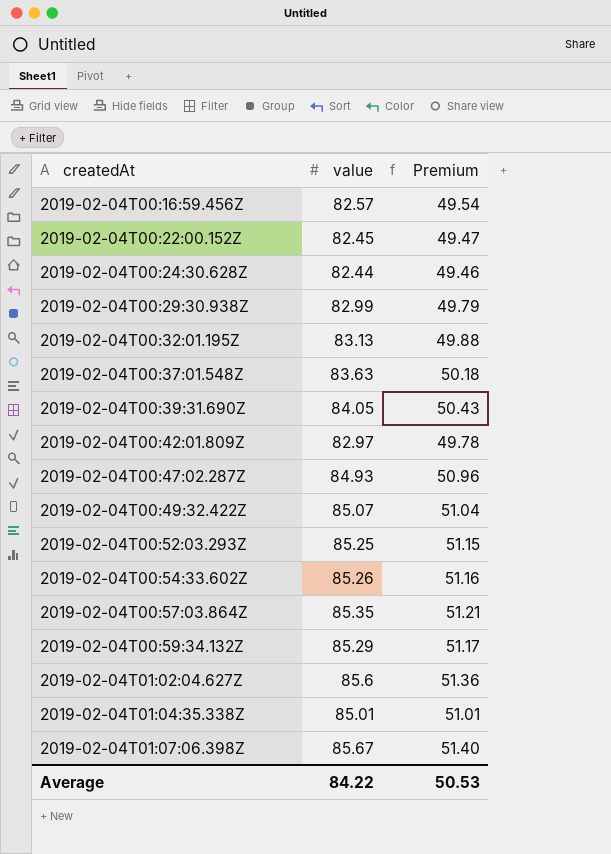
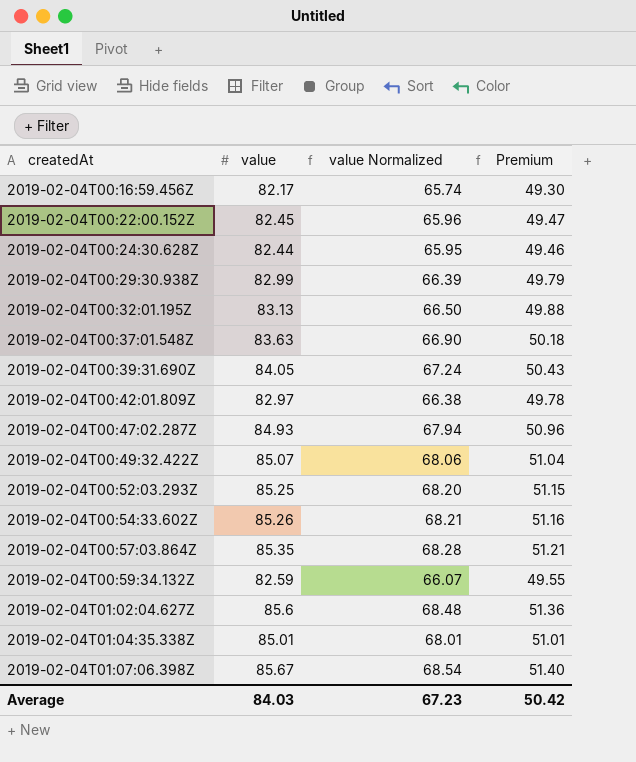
column value Normalized | formula: none -> [value] * 0.8
2019-02-04T00:16:59.456Z | value: 82.57 -> 82.17
2019-02-04T00:16:59.456Z | Premium: 49.54 -> 49.30
2019-02-04T00:59:34.132Z | value: 85.29 -> 82.59
2019-02-04T00:59:34.132Z | Premium: 51.17 -> 49.55
Average | value: 84.22 -> 84.03
Average | Premium: 50.53 -> 50.42

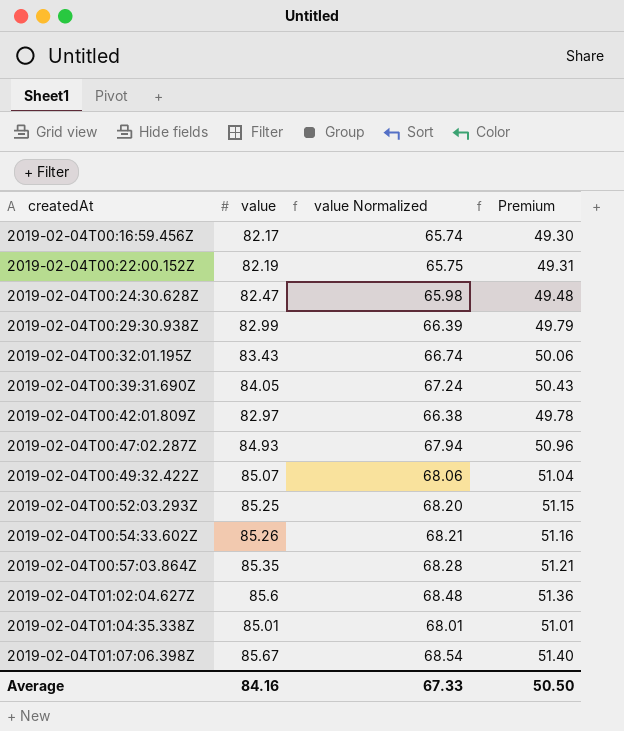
row 2019-02-04T00:37:01.548Z: 83.63 | 66.90 | 50.18 -> none
row 2019-02-04T00:59:34.132Z: 82.59 | 66.07 | 49.55 -> none
2019-02-04T00:22:00.152Z | value: 82.45 -> 82.19
2019-02-04T00:22:00.152Z | value Normalized: 65.96 -> 65.75
2019-02-04T00:22:00.152Z | Premium: 49.47 -> 49.31
2019-02-04T00:24:30.628Z | value: 82.44 -> 82.47
2019-02-04T00:24:30.628Z | value Normalized: 65.95 -> 65.98
2019-02-04T00:24:30.628Z | Premium: 49.46 -> 49.48
2019-02-04T00:32:01.195Z | value: 83.13 -> 83.43
2019-02-04T00:32:01.195Z | value Normalized: 66.50 -> 66.74
2019-02-04T00:32:01.195Z | Premium: 49.88 -> 50.06
Average | value: 84.03 -> 84.16
Average | value Normalized: 67.23 -> 67.33
Average | Premium: 50.42 -> 50.50

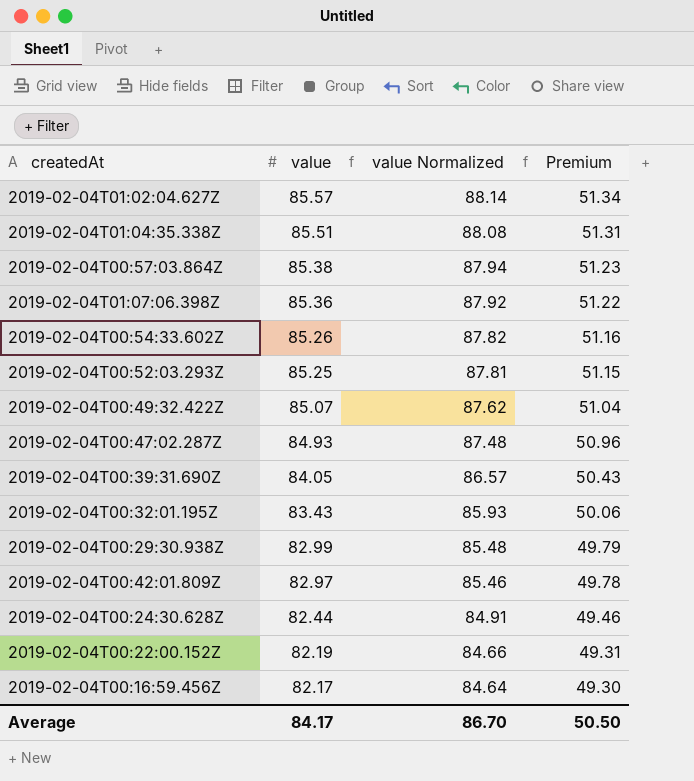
row order: createdAt ascending -> value descending
column value Normalized | formula: [value] * 0.8 -> [value] * 1.03
2019-02-04T01:02:04.627Z | value: 85.6 -> 85.57
2019-02-04T01:02:04.627Z | Premium: 51.36 -> 51.34
2019-02-04T01:04:35.338Z | value: 85.01 -> 85.51
2019-02-04T01:04:35.338Z | Premium: 51.01 -> 51.31
2019-02-04T00:57:03.864Z | value: 85.35 -> 85.38
2019-02-04T00:57:03.864Z | Premium: 51.21 -> 51.23
2019-02-04T01:07:06.398Z | value: 85.67 -> 85.36
2019-02-04T01:07:06.398Z | Premium: 51.40 -> 51.22
2019-02-04T00:24:30.628Z | value: 82.47 -> 82.44
2019-02-04T00:24:30.628Z | Premium: 49.48 -> 49.46
Average | value: 84.16 -> 84.17
Average | value Normalized: 67.33 -> 86.70

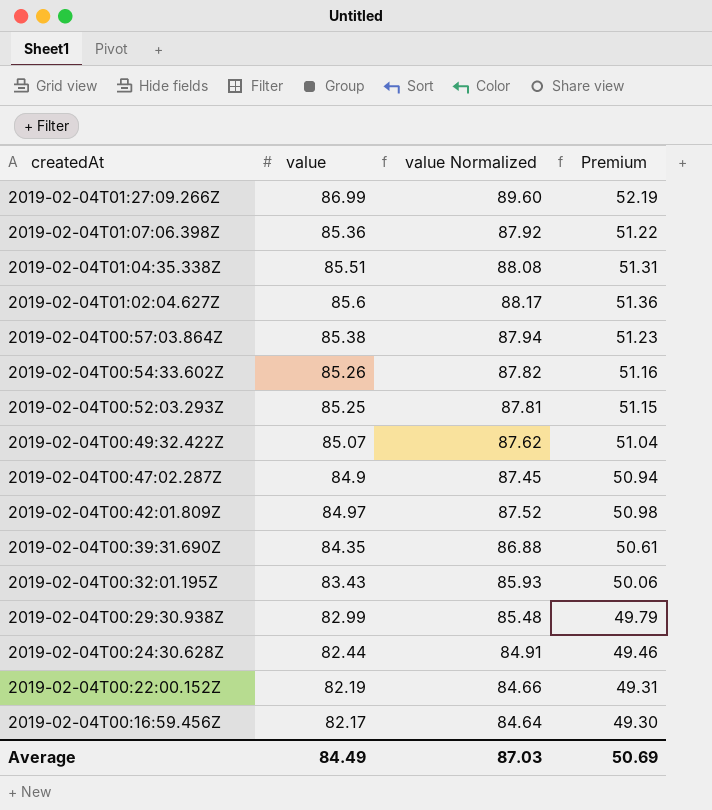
row order: value descending -> createdAt descending
row 2019-02-04T01:27:09.266Z: none -> 86.99 | 89.60 | 52.19
2019-02-04T01:02:04.627Z | value: 85.57 -> 85.6
2019-02-04T01:02:04.627Z | value Normalized: 88.14 -> 88.17
2019-02-04T01:02:04.627Z | Premium: 51.34 -> 51.36
2019-02-04T00:47:02.287Z | value: 84.93 -> 84.9
2019-02-04T00:47:02.287Z | value Normalized: 87.48 -> 87.45
2019-02-04T00:47:02.287Z | Premium: 50.96 -> 50.94
2019-02-04T00:42:01.809Z | value: 82.97 -> 84.97
2019-02-04T00:42:01.809Z | value Normalized: 85.46 -> 87.52
2019-02-04T00:42:01.809Z | Premium: 49.78 -> 50.98
2019-02-04T00:39:31.690Z | value: 84.05 -> 84.35
2019-02-04T00:39:31.690Z | value Normalized: 86.57 -> 86.88
2019-02-04T00:39:31.690Z | Premium: 50.43 -> 50.61
Average | value: 84.17 -> 84.49
Average | value Normalized: 86.70 -> 87.03
Average | Premium: 50.50 -> 50.69

